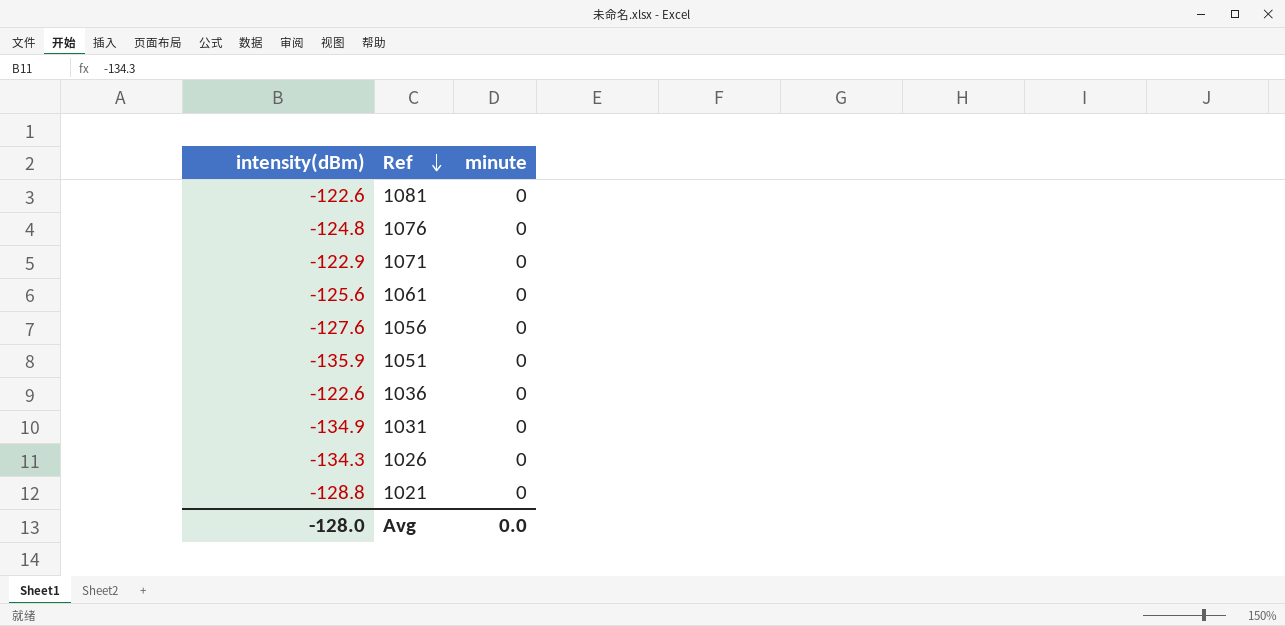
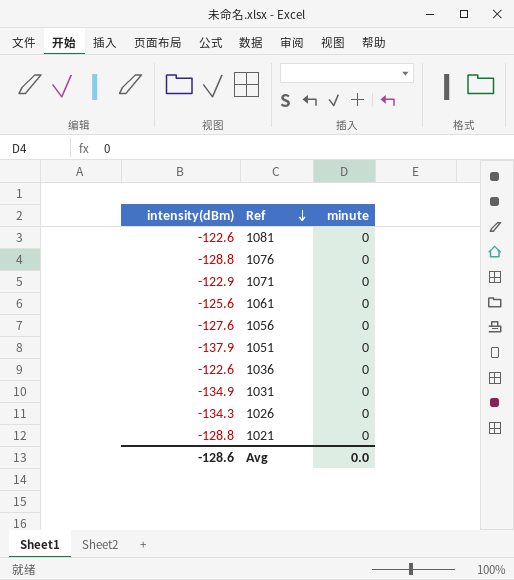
1076 | intensity(dBm): -124.8 -> -128.8
1051 | intensity(dBm): -135.9 -> -137.9
Avg | intensity(dBm): -128.0 -> -128.6

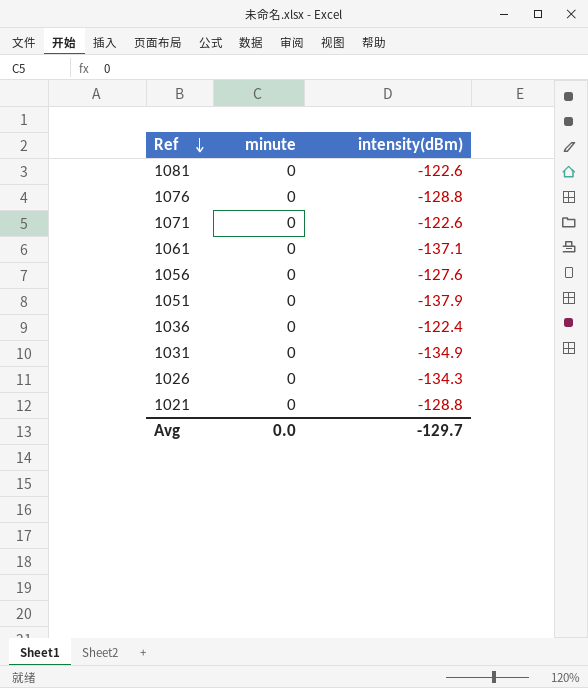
column intensity(dBm) | position: 1 -> 3
1071 | intensity(dBm): -122.9 -> -122.6
1061 | intensity(dBm): -125.6 -> -137.1
1036 | intensity(dBm): -122.6 -> -122.4
Avg | intensity(dBm): -128.6 -> -129.7

